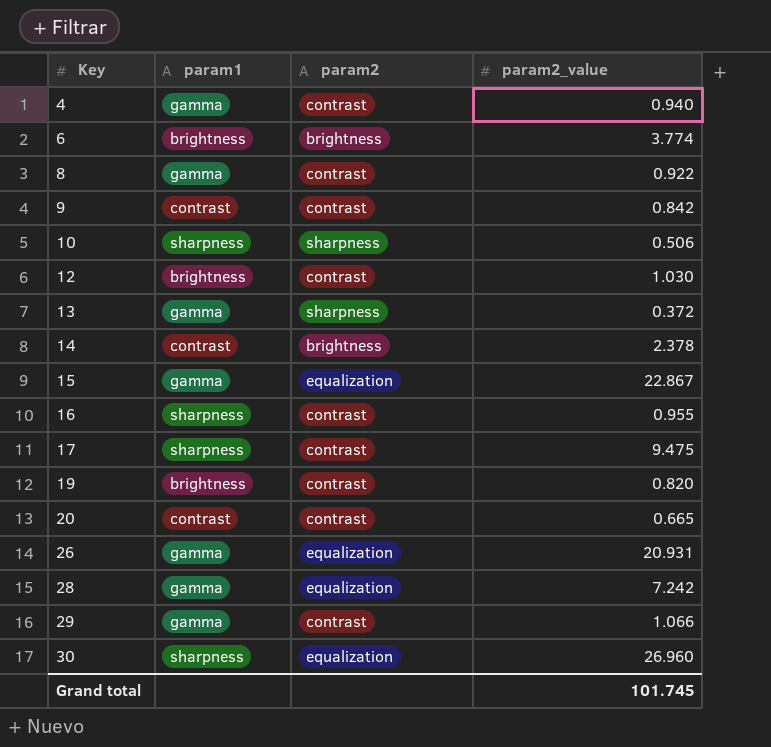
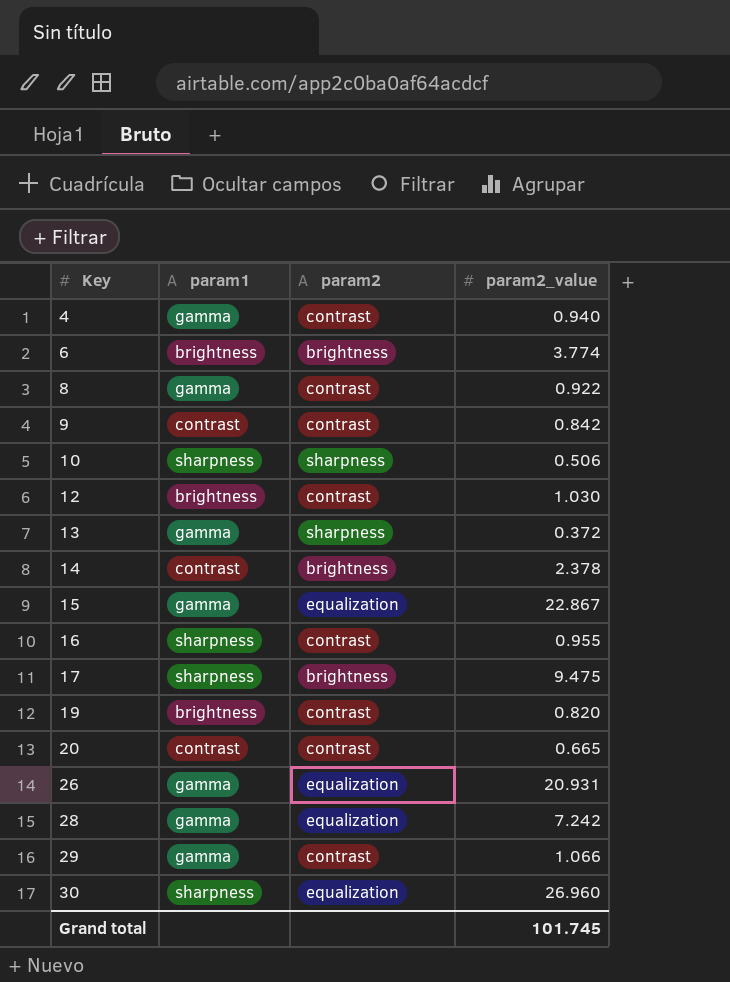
17 | param2: contrast -> brightness

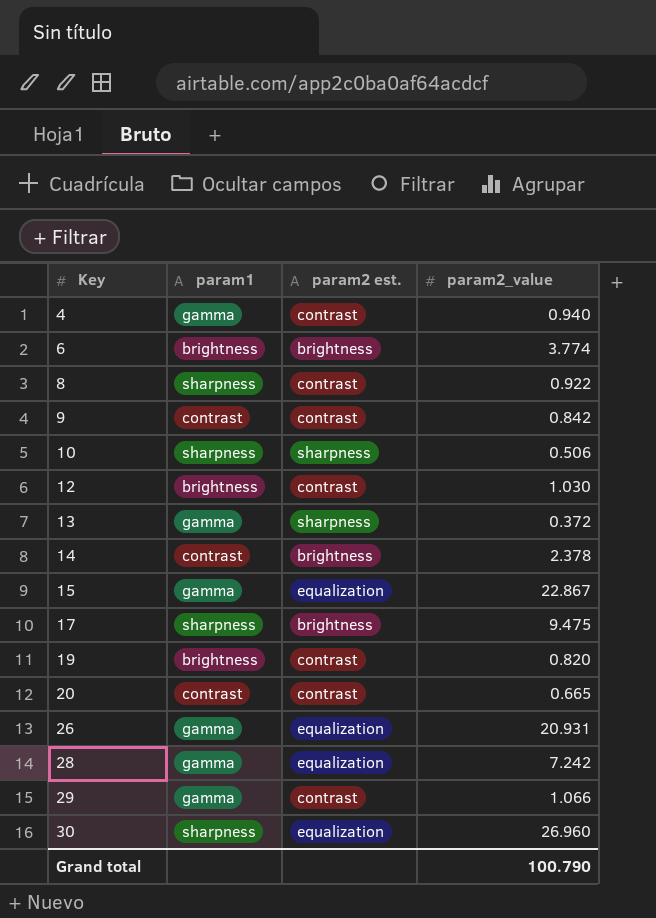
column name: param2 -> param2 est.
row 16: sharpness | contrast | 0.955 -> none
8 | param1: gamma -> sharpness
Grand total | param2_value: 101.745 -> 100.790

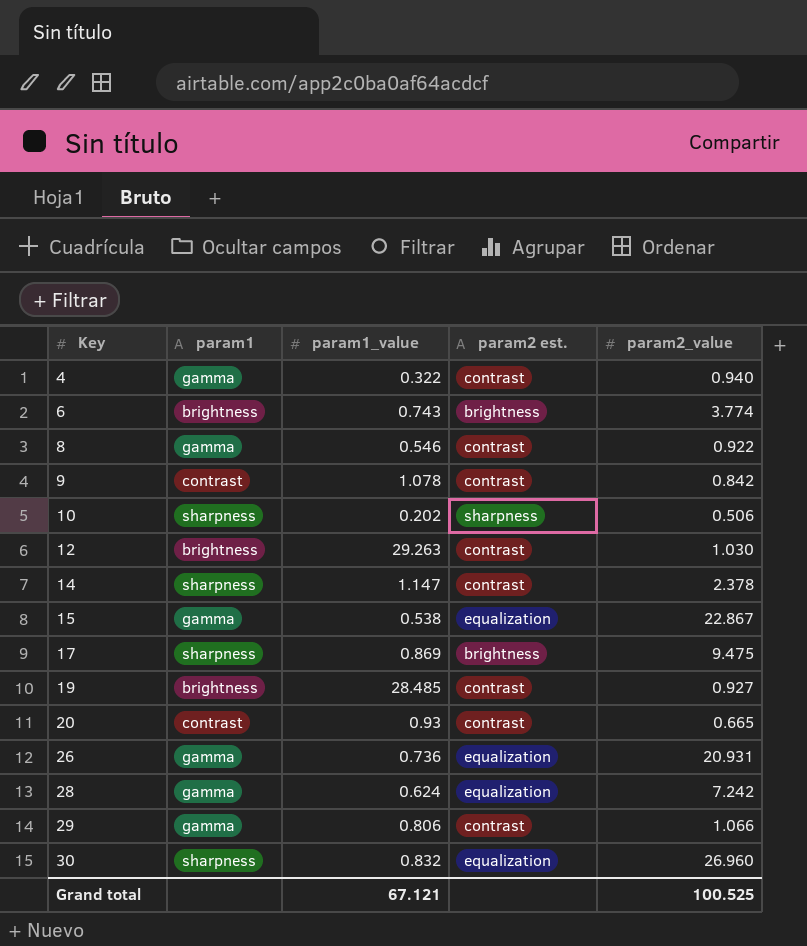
column param1_value | position: none -> 3
row 13: gamma | sharpness | 0.372 -> none
8 | param1: sharpness -> gamma
14 | param1: contrast -> sharpness
14 | param2 est.: brightness -> contrast
19 | param2_value: 0.820 -> 0.927
Grand total | param2_value: 100.790 -> 100.525

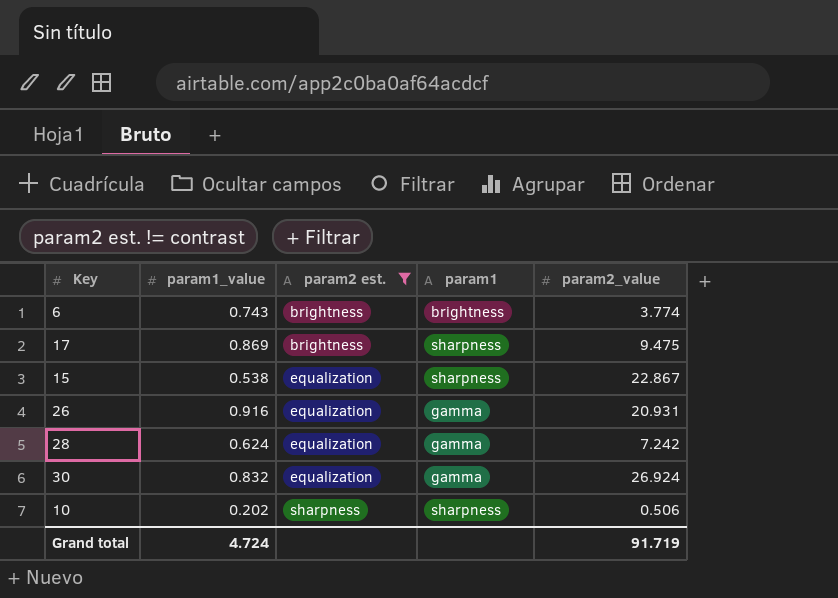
filter: none -> param2 est. != contrast
row order: Key ascending -> param2 est. ascending
column param1 | position: 2 -> 4
15 | param1: gamma -> sharpness
26 | param1_value: 0.736 -> 0.916
30 | param1: sharpness -> gamma
30 | param2_value: 26.960 -> 26.924
Grand total | param1_value: 67.121 -> 4.724
Grand total | param2_value: 100.525 -> 91.719

